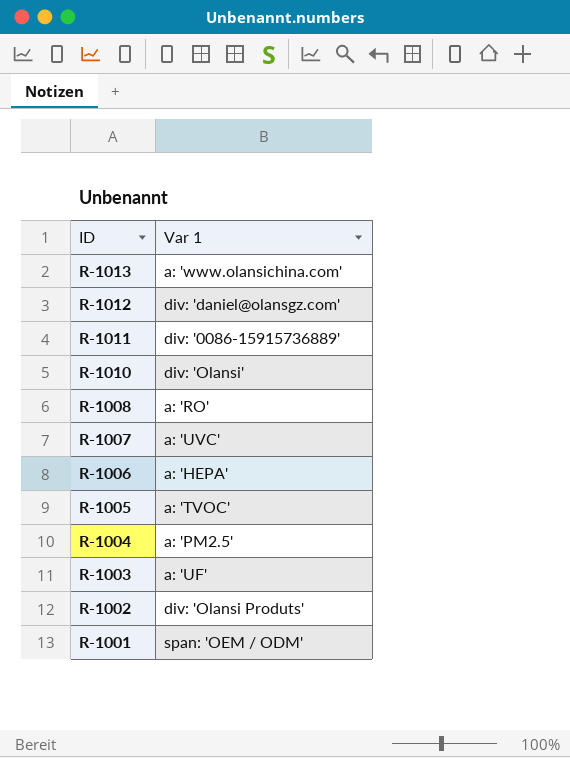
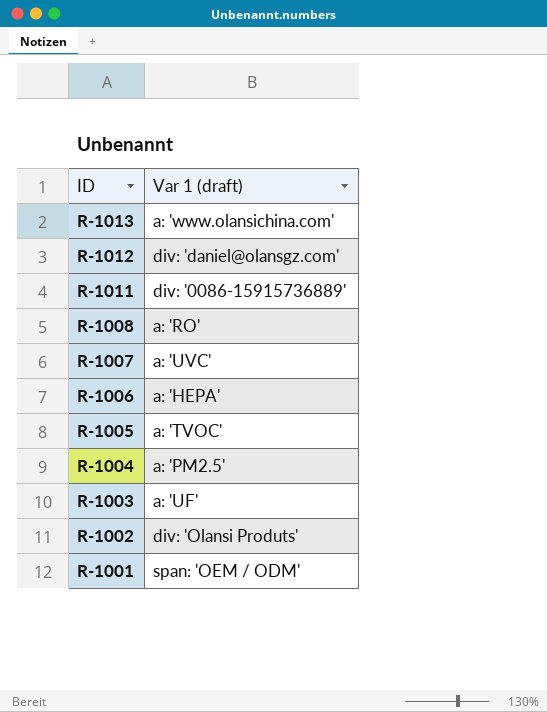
column name: Var 1 -> Var 1 (draft)
row R-1010: div: 'Olansi' -> none

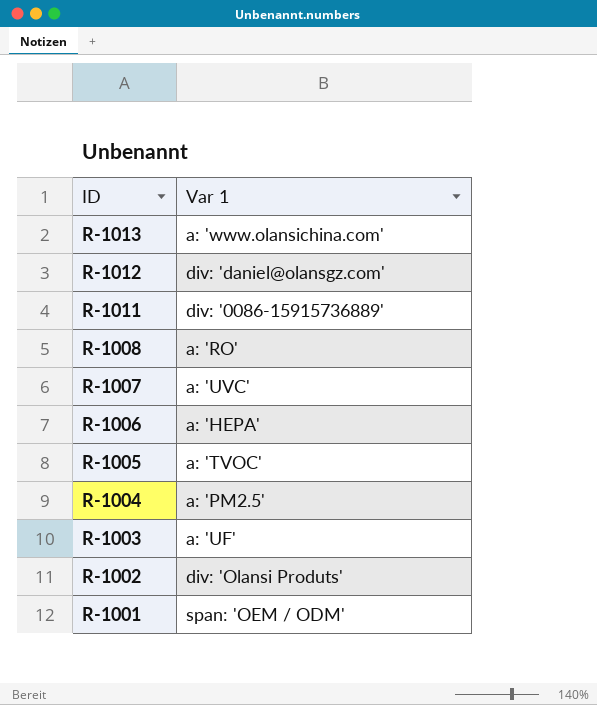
column name: Var 1 (draft) -> Var 1

